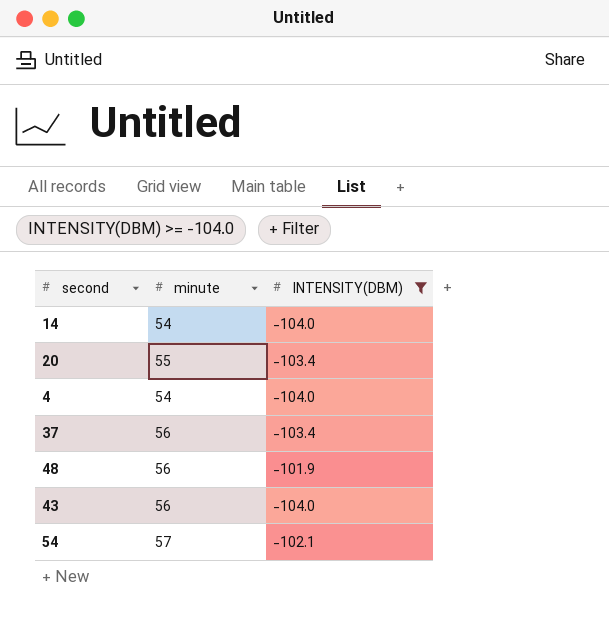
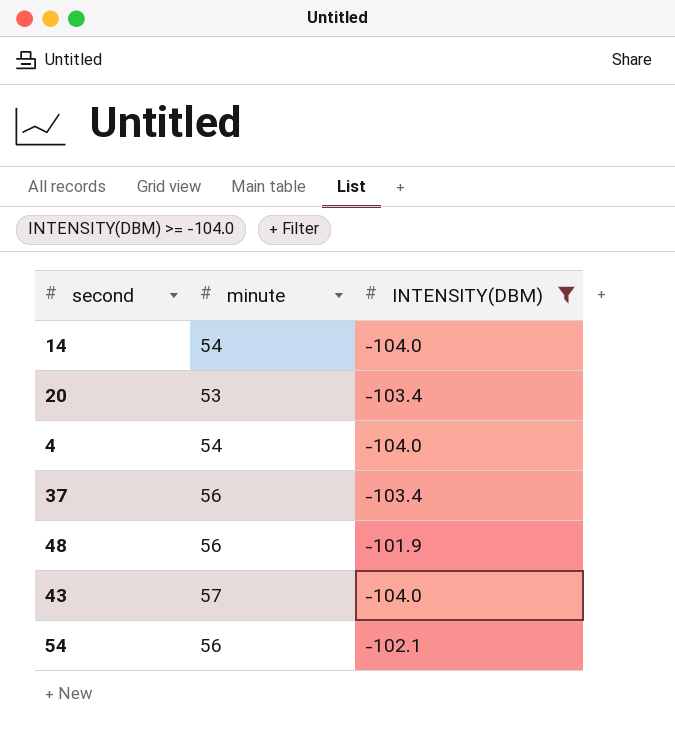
20 | minute: 55 -> 53
43 | minute: 56 -> 57
54 | minute: 57 -> 56

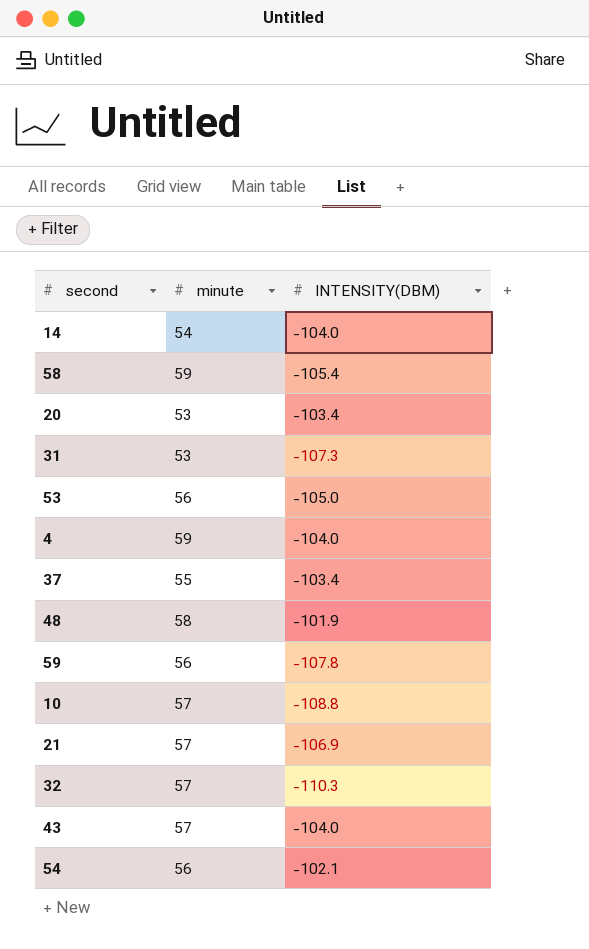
filter: INTENSITY(DBM) >= -104.0 -> none
4 | minute: 54 -> 59
37 | minute: 56 -> 55
48 | minute: 56 -> 58

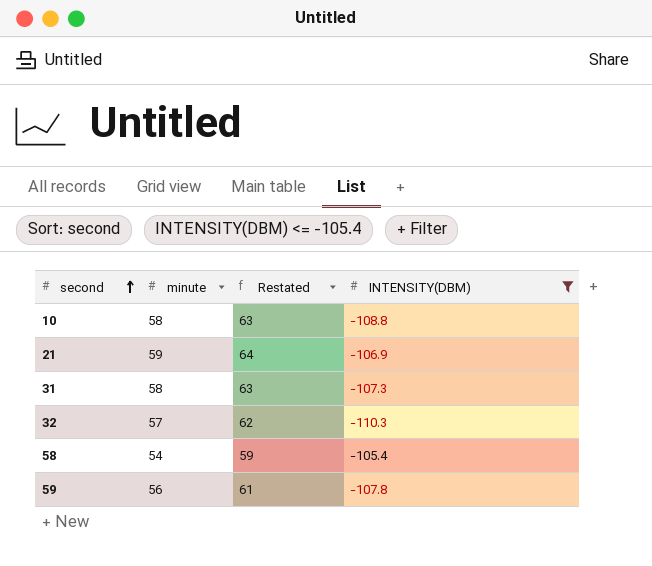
filter: none -> INTENSITY(DBM) <= -105.4
row order: none -> second ascending
column Restated | formula: none -> [minute] + 5
10 | minute: 57 -> 58
21 | minute: 57 -> 59
31 | minute: 53 -> 58
58 | minute: 59 -> 54

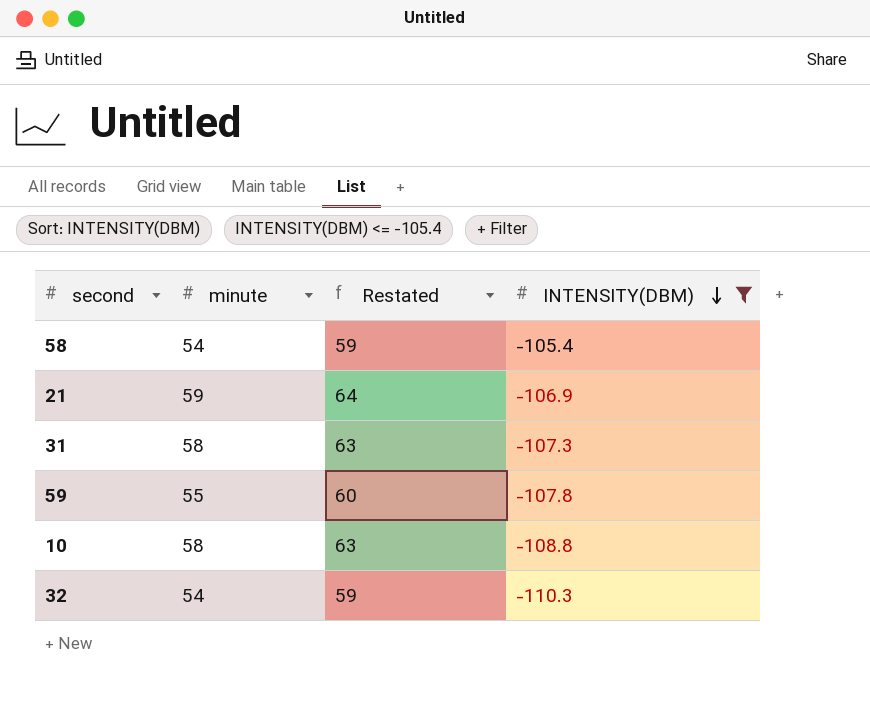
row order: second ascending -> INTENSITY(DBM) descending
59 | minute: 56 -> 55
59 | Restated: 61 -> 60
32 | minute: 57 -> 54
32 | Restated: 62 -> 59

